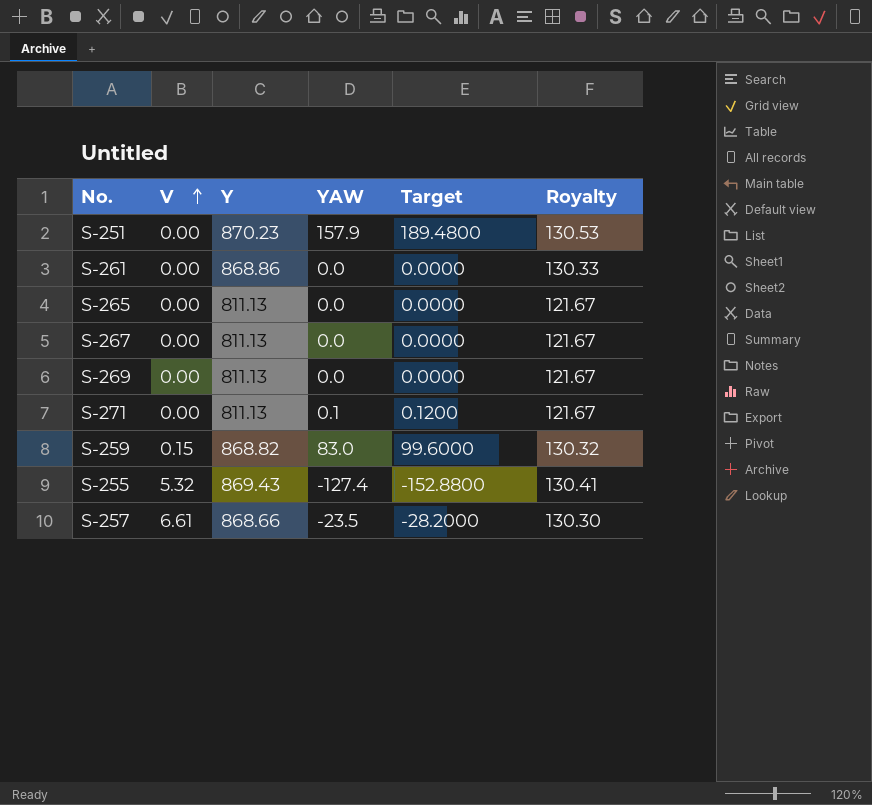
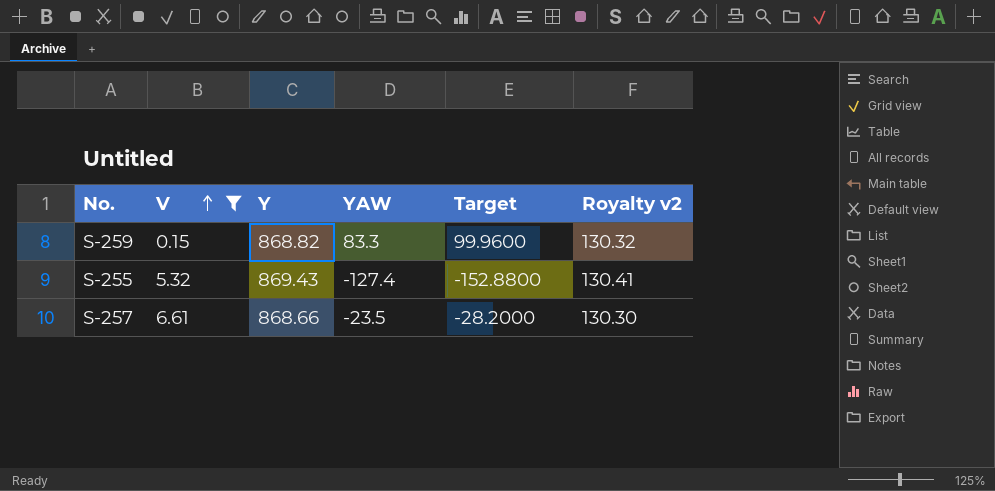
filter: none -> V != 0.00
column name: Royalty -> Royalty v2
S-259 | YAW: 83.0 -> 83.3
S-259 | Target: 99.6000 -> 99.9600

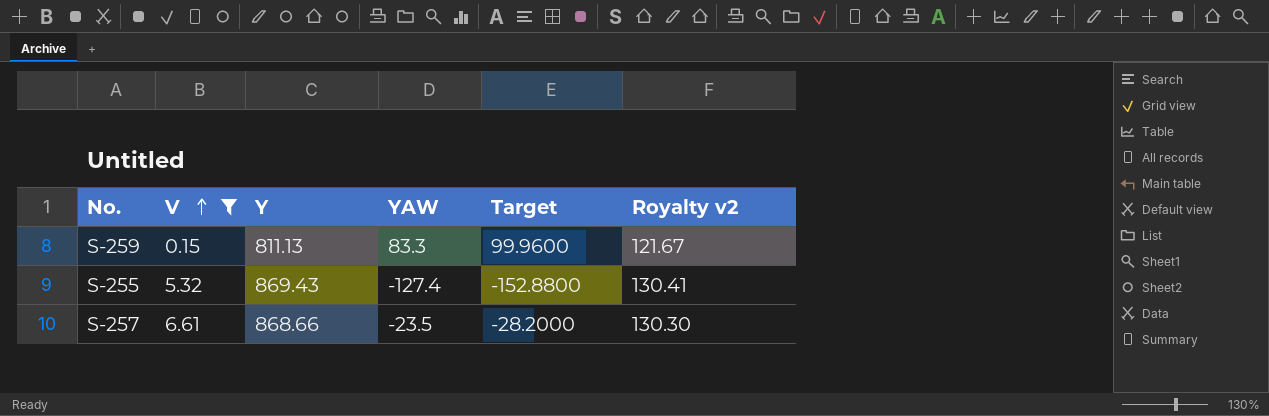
S-259 | Y: 868.82 -> 811.13
S-259 | Royalty v2: 130.32 -> 121.67

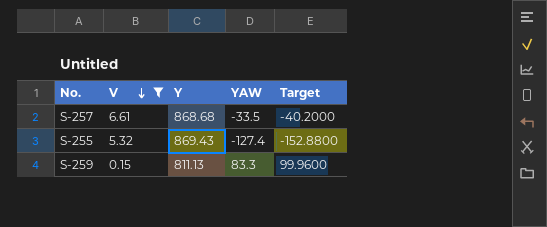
row order: V ascending -> V descending
column Royalty v2 | formula: [Y] * 0.15 -> none
S-257 | Y: 868.66 -> 868.68
S-257 | YAW: -23.5 -> -33.5
S-257 | Target: -28.2000 -> -40.2000

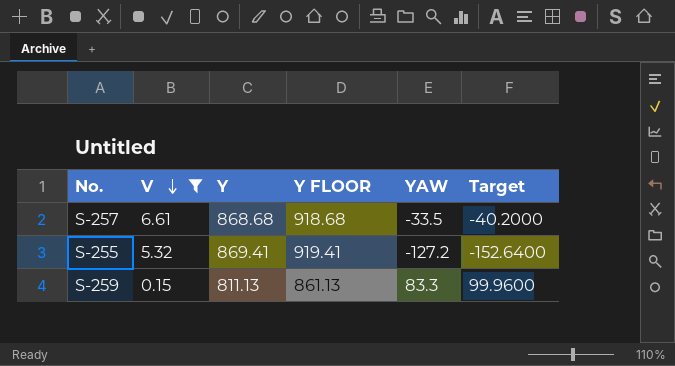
column Y FLOOR | formula: none -> [Y] + 50
S-255 | Y: 869.43 -> 869.41
S-255 | YAW: -127.4 -> -127.2
S-255 | Target: -152.8800 -> -152.6400

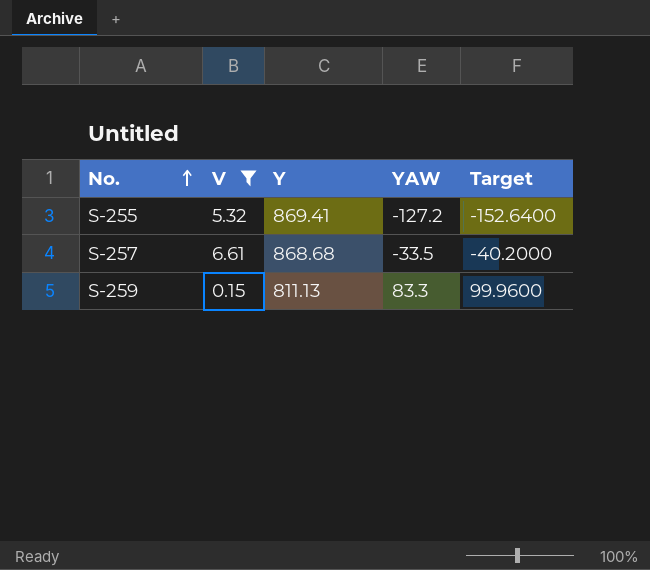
row order: V descending -> No. ascending
column Y FLOOR | formula: [Y] + 50 -> none

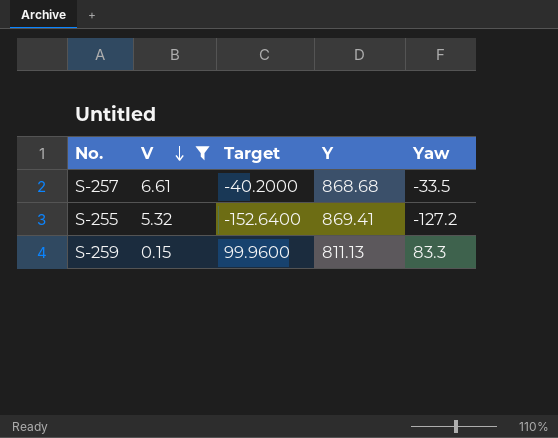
row order: No. ascending -> V descending
column Target | position: 5 -> 3
column name: YAW -> Yaw

